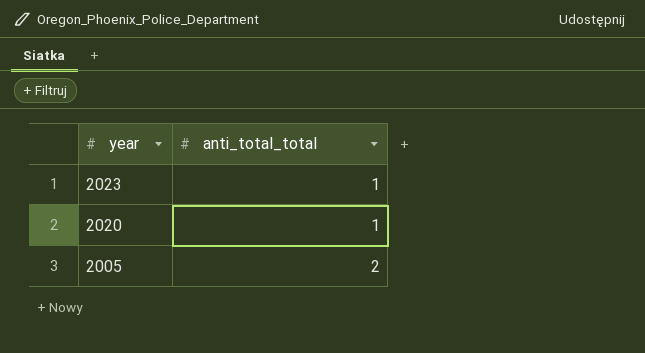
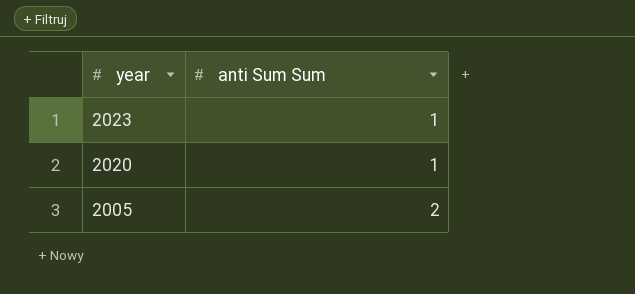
column name: anti_total_total -> anti Sum Sum

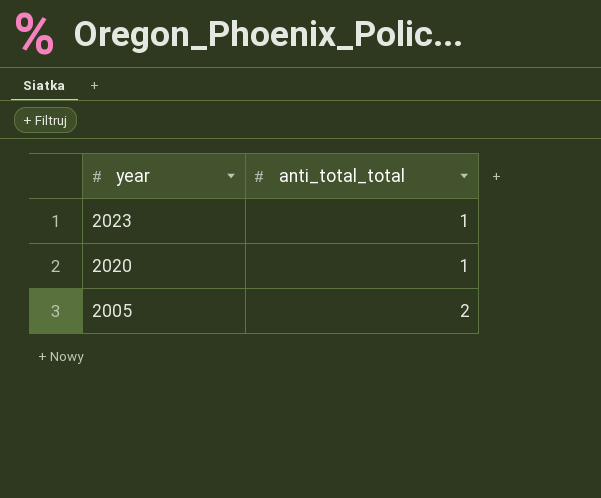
column name: anti Sum Sum -> anti_total_total

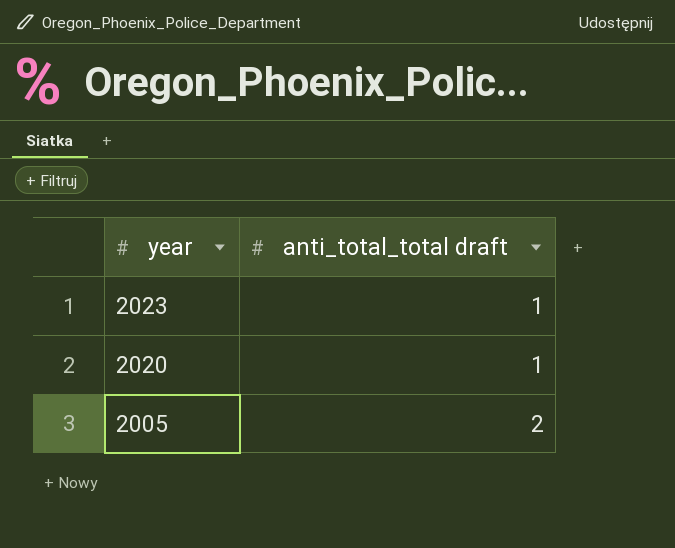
column name: anti_total_total -> anti_total_total draft

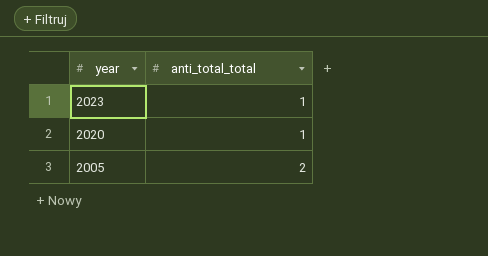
column name: anti_total_total draft -> anti_total_total

